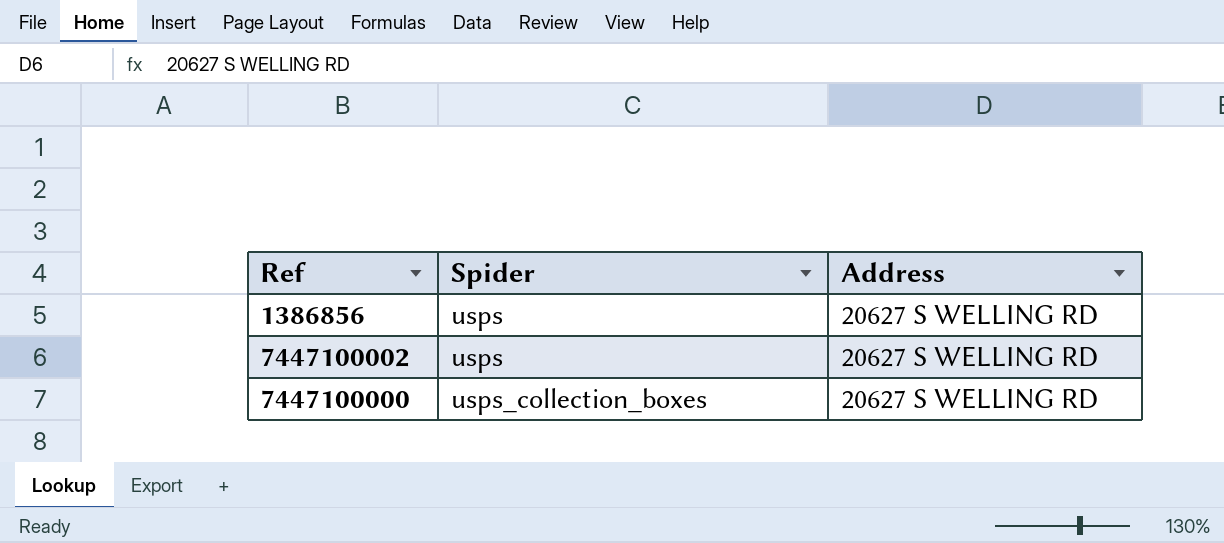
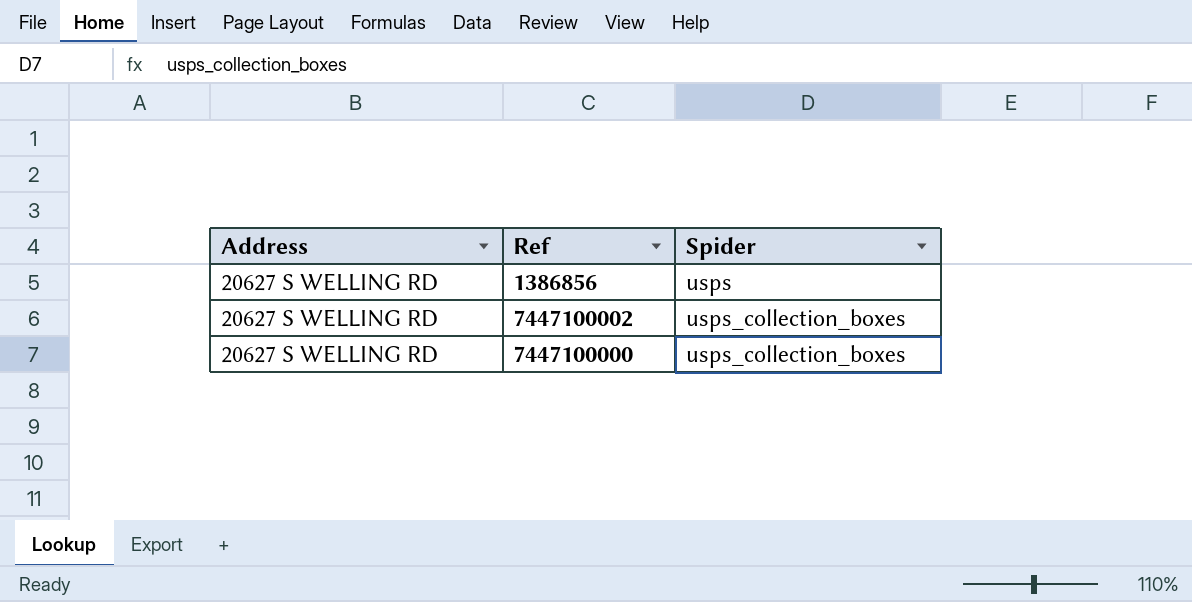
column Address | position: 3 -> 1
7447100002 | Spider: usps -> usps_collection_boxes

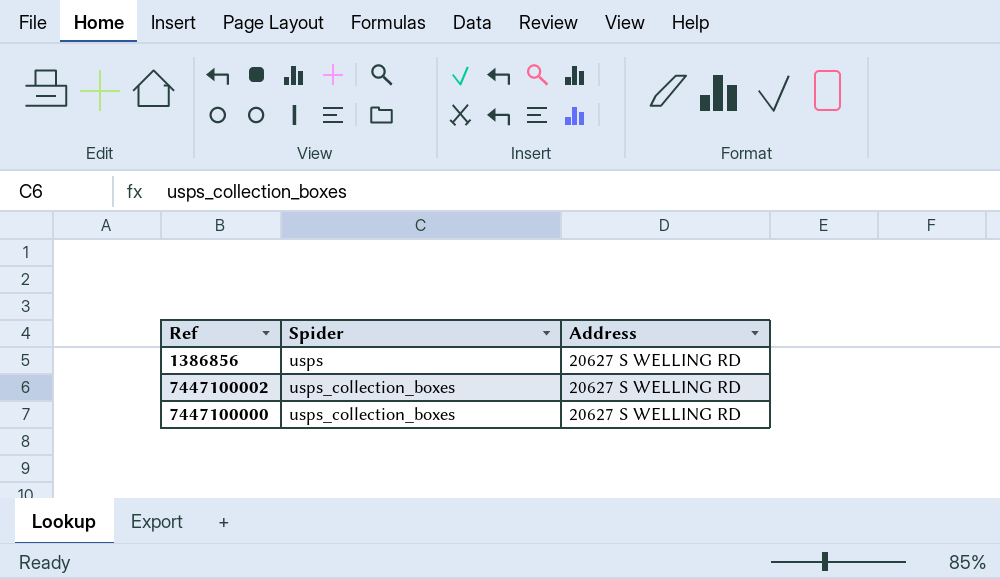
column Address | position: 1 -> 3

